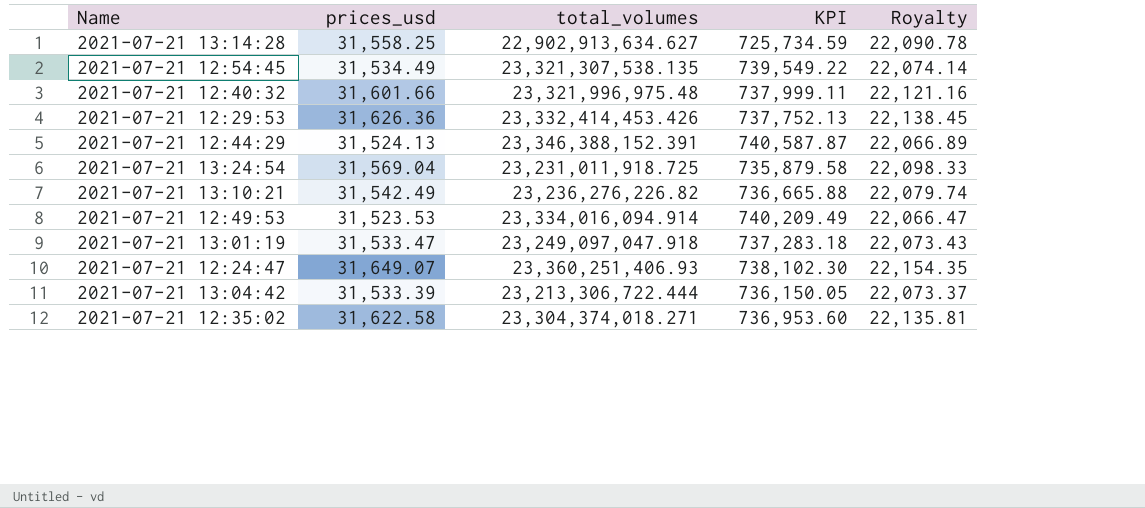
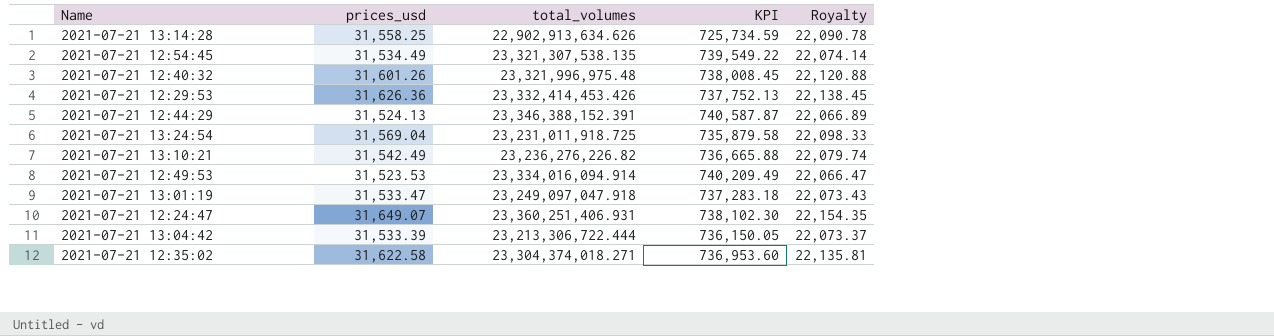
2021-07-21 13:14:28 | total_volumes: 22,902,913,634.627 -> 22,902,913,634.626
2021-07-21 12:40:32 | prices_usd: 31,601.66 -> 31,601.26
2021-07-21 12:40:32 | KPI: 737,999.11 -> 738,008.45
2021-07-21 12:40:32 | Royalty: 22,121.16 -> 22,120.88
2021-07-21 12:24:47 | total_volumes: 23,360,251,406.93 -> 23,360,251,406.931

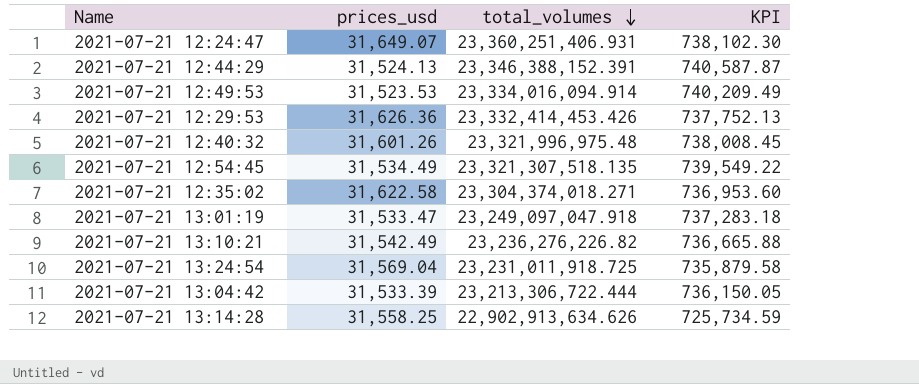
row order: none -> total_volumes descending
column Royalty | formula: [prices_usd] * 0.7 -> none
2021-07-21 12:54:45 | total_volumes: 23,321,307,538.135 -> 23,321,307,518.135

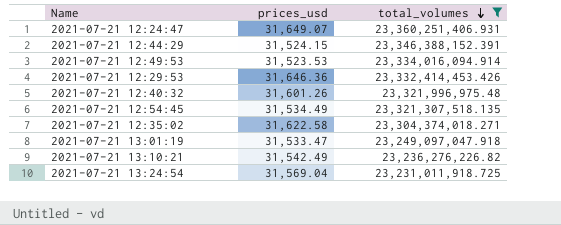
filter: none -> total_volumes >= 23,231,011,918.725
column KPI | formula: [total_volumes] / [prices_usd] -> none
2021-07-21 12:44:29 | prices_usd: 31,524.13 -> 31,524.15
2021-07-21 12:29:53 | prices_usd: 31,626.36 -> 31,646.36

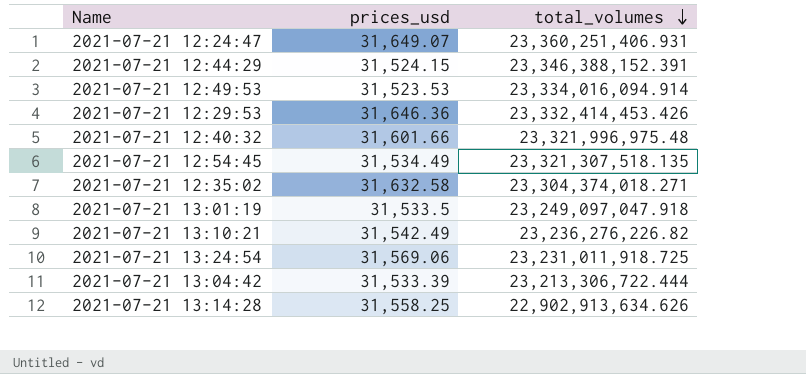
filter: total_volumes >= 23,231,011,918.725 -> none
2021-07-21 12:40:32 | prices_usd: 31,601.26 -> 31,601.66
2021-07-21 12:35:02 | prices_usd: 31,622.58 -> 31,632.58
2021-07-21 13:01:19 | prices_usd: 31,533.47 -> 31,533.5
2021-07-21 13:24:54 | prices_usd: 31,569.04 -> 31,569.06

